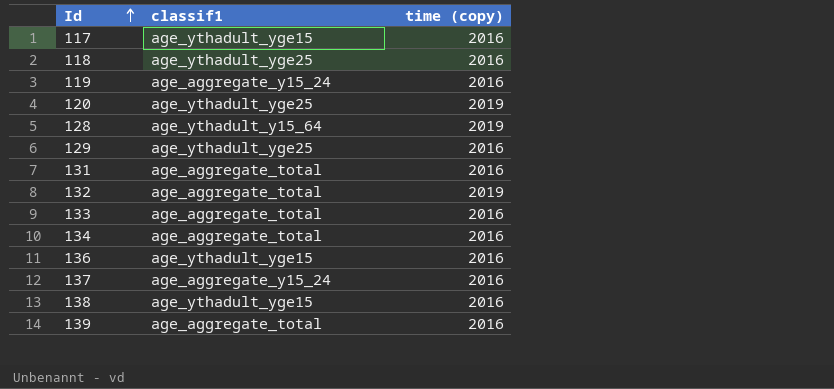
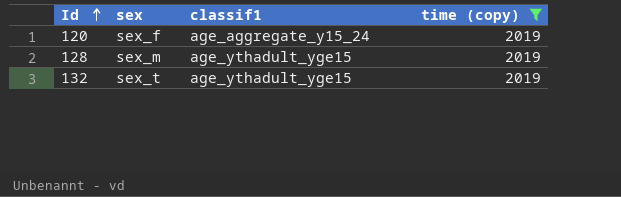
filter: none -> time (copy) = 2019
column sex | position: none -> 2
120 | classif1: age_ythadult_yge25 -> age_aggregate_y15_24
128 | classif1: age_ythadult_y15_64 -> age_ythadult_yge15
132 | classif1: age_aggregate_total -> age_ythadult_yge15

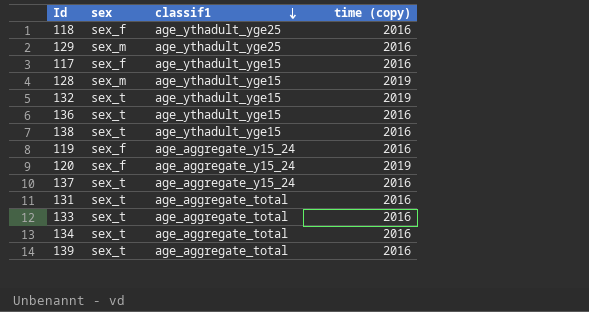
filter: time (copy) = 2019 -> none
row order: Id ascending -> classif1 descending

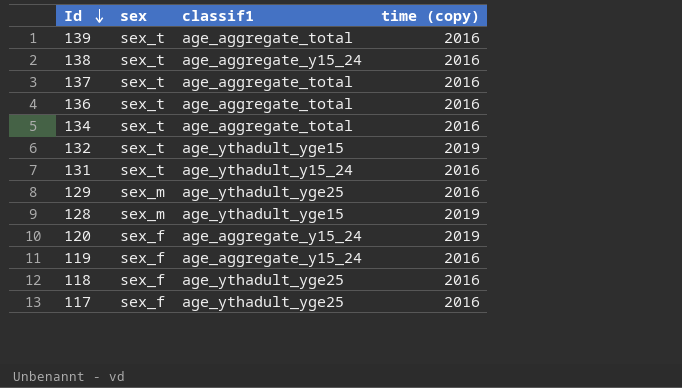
row order: classif1 descending -> Id descending
row 133: sex_t | age_aggregate_total | 2016 -> none
138 | classif1: age_ythadult_yge15 -> age_aggregate_y15_24
137 | classif1: age_aggregate_y15_24 -> age_aggregate_total
136 | classif1: age_ythadult_yge15 -> age_aggregate_total
131 | classif1: age_aggregate_total -> age_ythadult_y15_24
117 | classif1: age_ythadult_yge15 -> age_ythadult_yge25

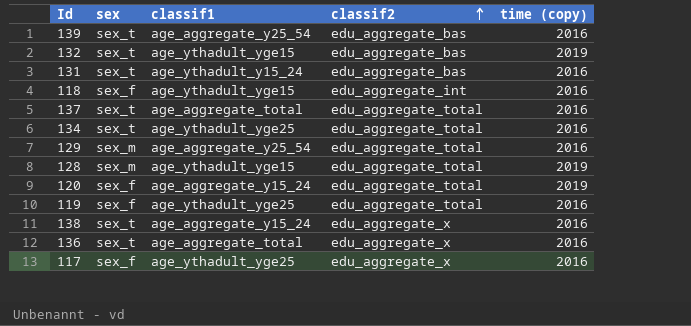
row order: Id descending -> classif2 ascending
column classif2 | position: none -> 4
139 | classif1: age_aggregate_total -> age_aggregate_y25_54
118 | classif1: age_ythadult_yge25 -> age_ythadult_yge15
134 | classif1: age_aggregate_total -> age_ythadult_yge25
129 | classif1: age_ythadult_yge25 -> age_aggregate_y25_54
119 | classif1: age_aggregate_y15_24 -> age_ythadult_yge25

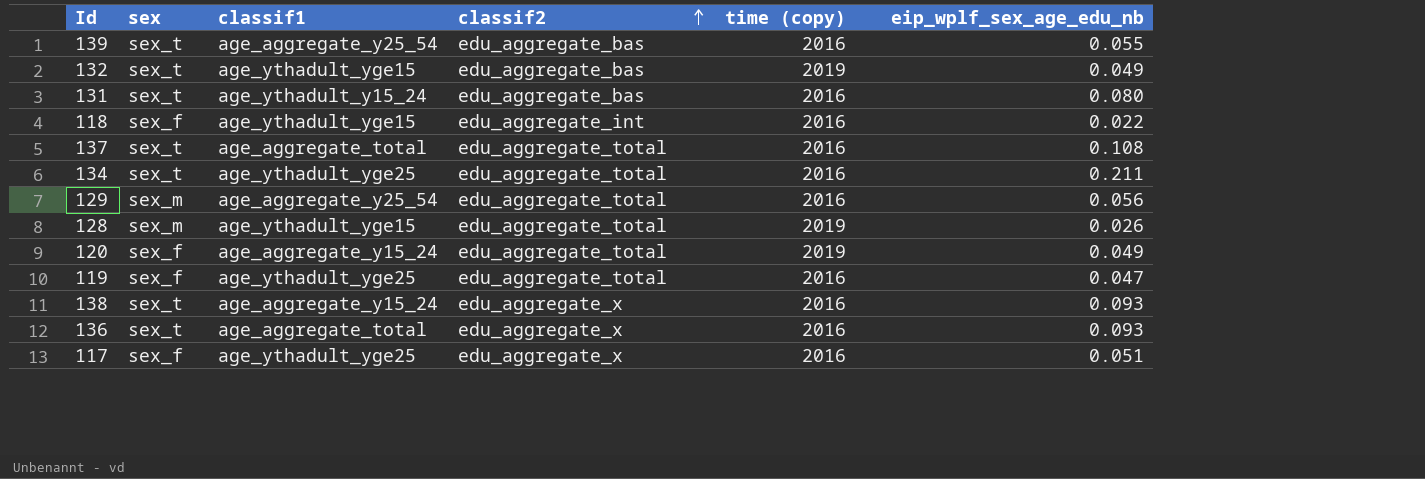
column eip_wplf_sex_age_edu_nb | position: none -> 6

